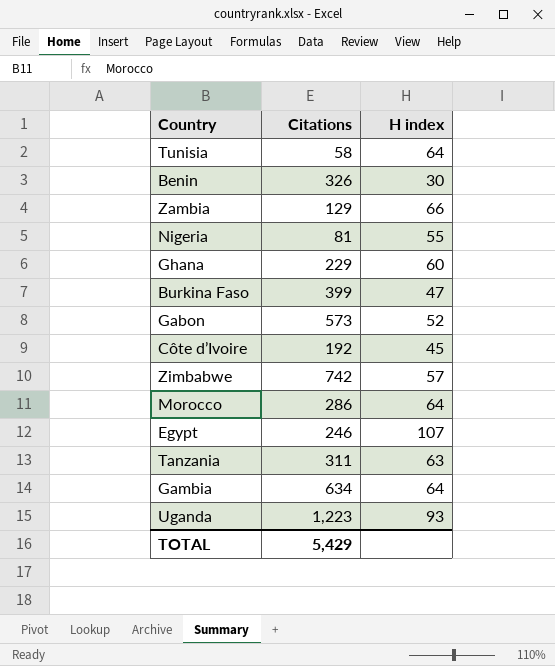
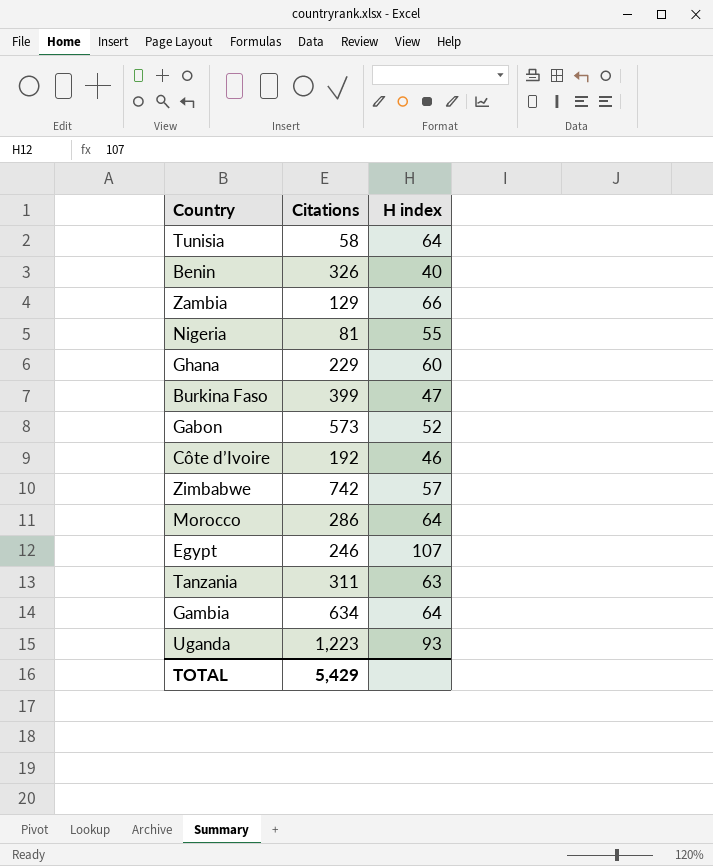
Benin | H index: 30 -> 40
Côte d’Ivoire | H index: 45 -> 46

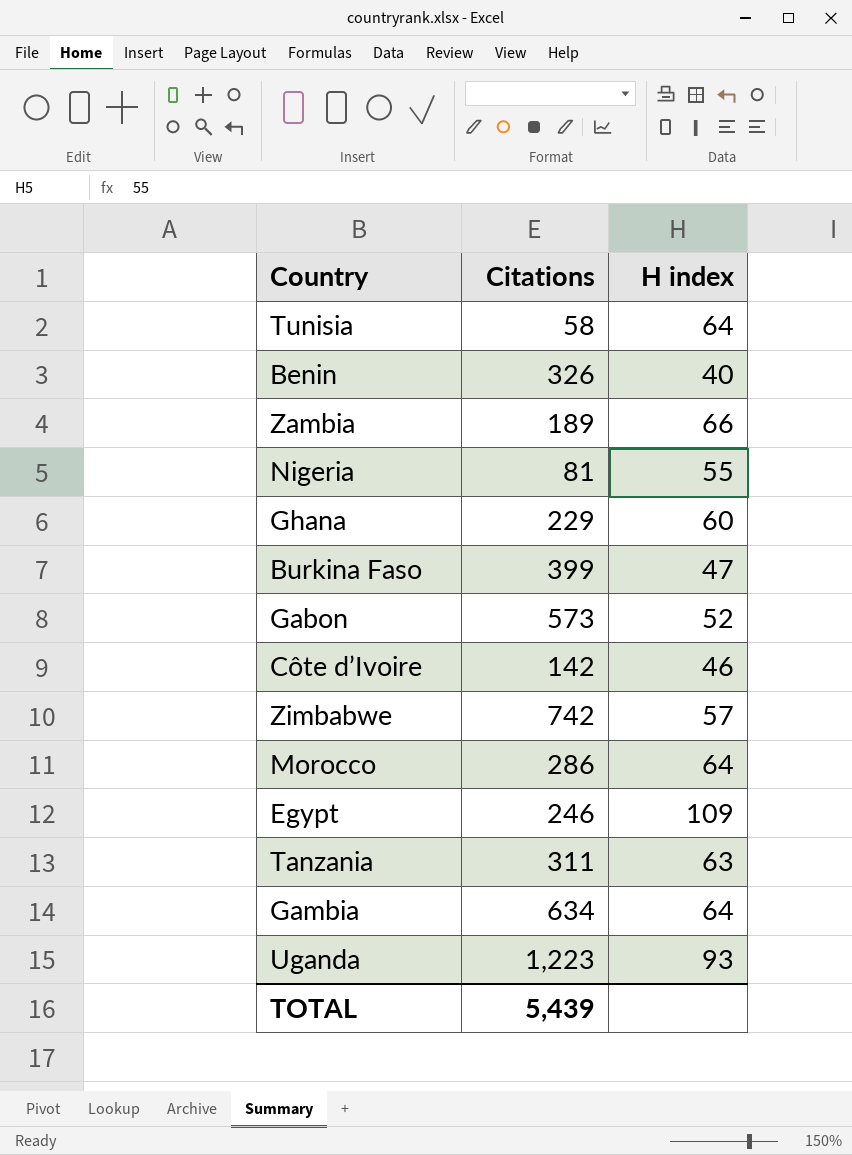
Zambia | Citations: 129 -> 189
Côte d’Ivoire | Citations: 192 -> 142
Egypt | H index: 107 -> 109
TOTAL | Citations: 5,429 -> 5,439

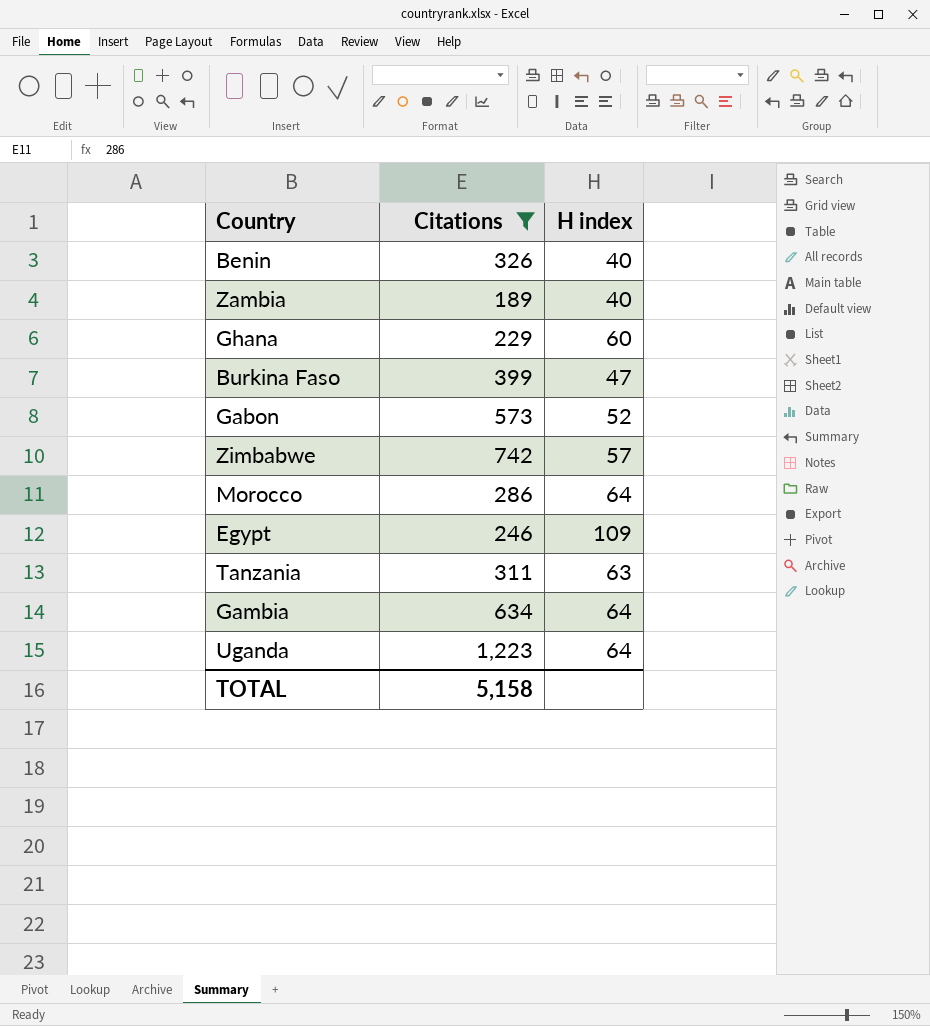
filter: none -> Citations >= 189
Zambia | H index: 66 -> 40
Uganda | H index: 93 -> 64
TOTAL | Citations: 5,439 -> 5,158

